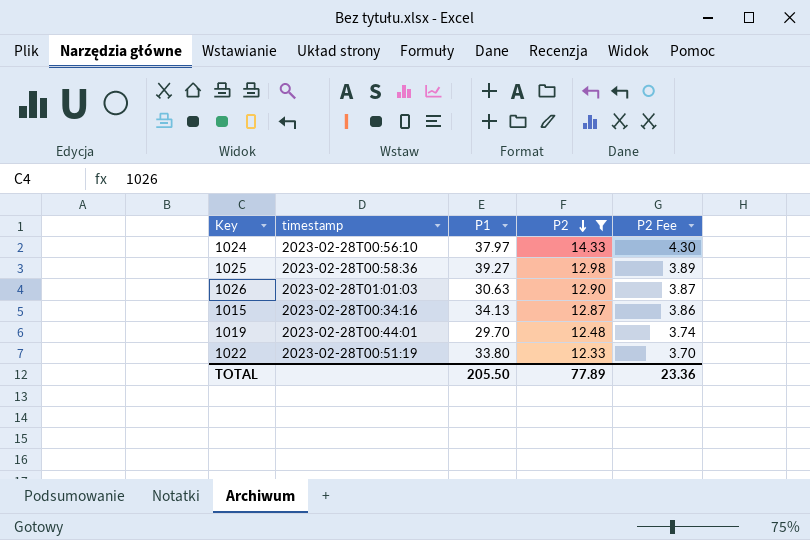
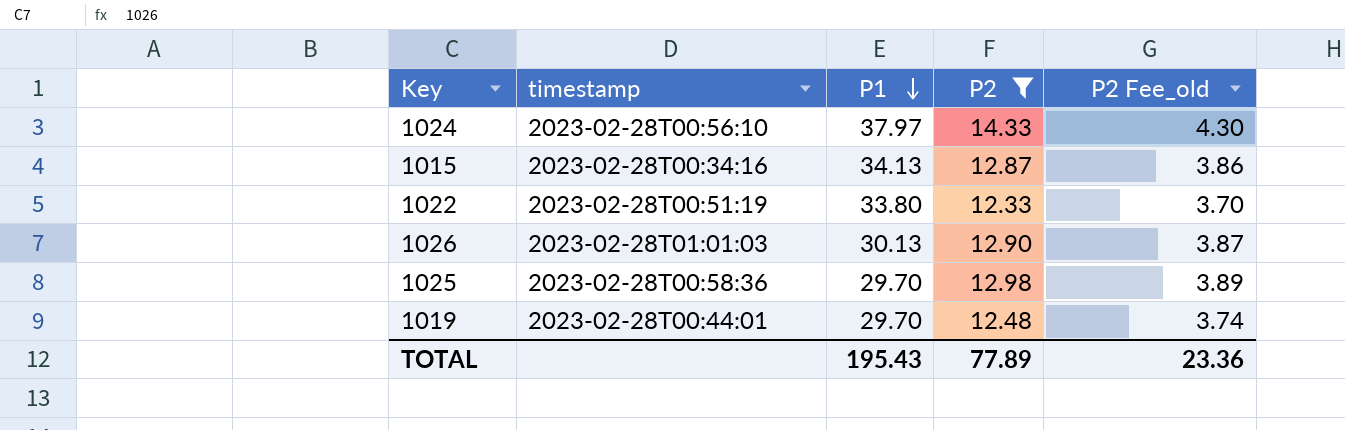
row order: P2 descending -> P1 descending
column name: P2 Fee -> P2 Fee_old
1026 | P1: 30.63 -> 30.13
1025 | P1: 39.27 -> 29.70
TOTAL | P1: 205.50 -> 195.43

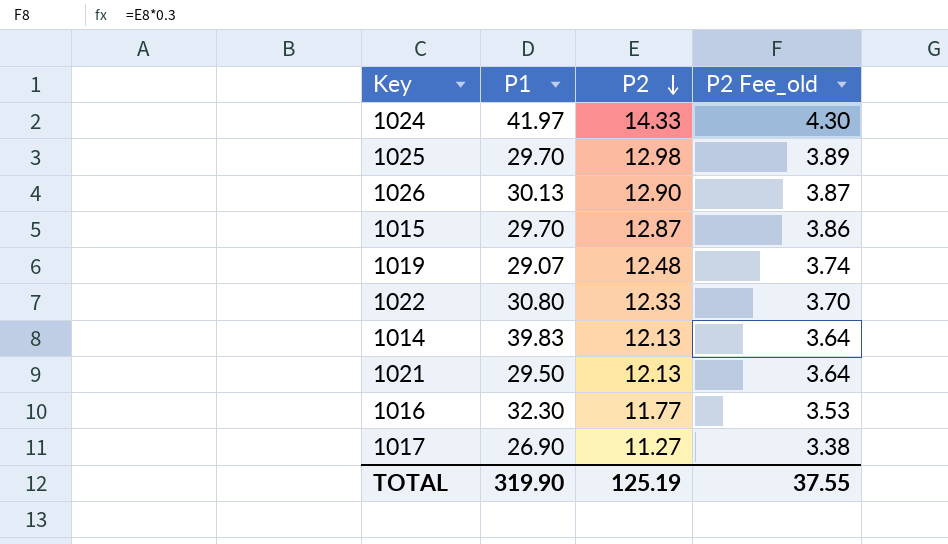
filter: P2 >= 12.33 -> none
row order: P1 descending -> P2 descending
column timestamp | position: 2 -> none
1024 | P1: 37.97 -> 41.97
1015 | P1: 34.13 -> 29.70
1019 | P1: 29.70 -> 29.07
1022 | P1: 33.80 -> 30.80
TOTAL | P1: 195.43 -> 319.90
TOTAL | P2: 77.89 -> 125.19
TOTAL | P2 Fee_old: 23.36 -> 37.55

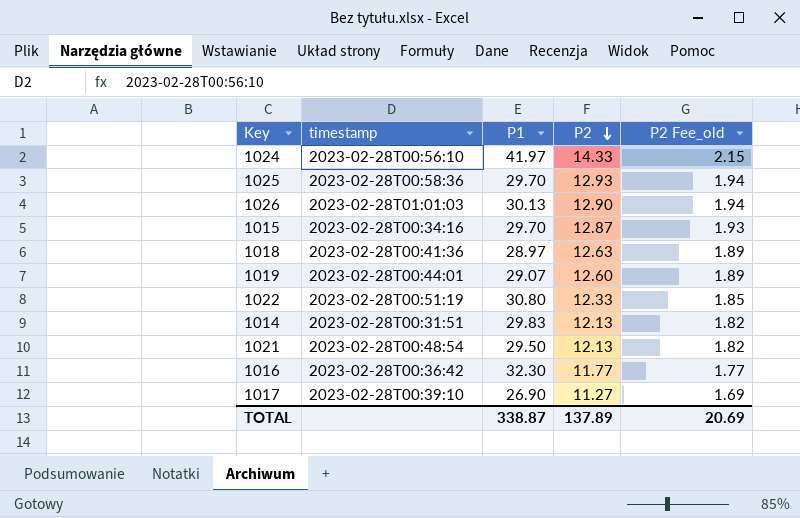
column timestamp | position: none -> 2
column P2 Fee_old | formula: [P2] * 0.3 -> [P2] * 0.15
1025 | P2: 12.98 -> 12.93
row 1018: none -> 2023-02-28T00:41:36 | 28.97 | 12.63 | 1.89
1019 | P2: 12.48 -> 12.60
1014 | P1: 39.83 -> 29.83
TOTAL | P1: 319.90 -> 338.87
TOTAL | P2: 125.19 -> 137.89
TOTAL | P2 Fee_old: 37.55 -> 20.69

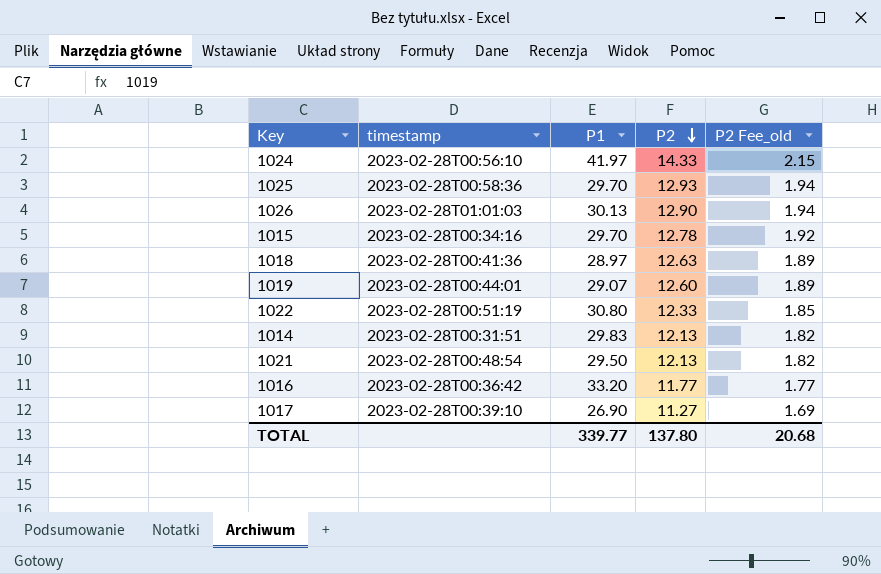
1015 | P2: 12.87 -> 12.78
1015 | P2 Fee_old: 1.93 -> 1.92
1016 | P1: 32.30 -> 33.20
TOTAL | P1: 338.87 -> 339.77
TOTAL | P2: 137.89 -> 137.80
TOTAL | P2 Fee_old: 20.69 -> 20.68

